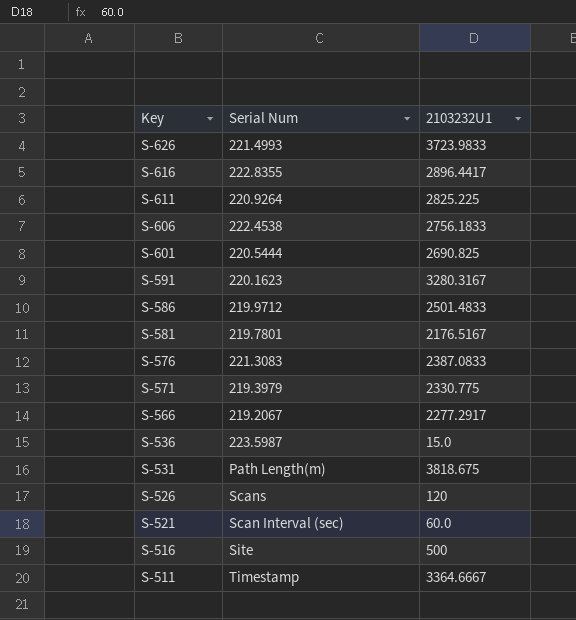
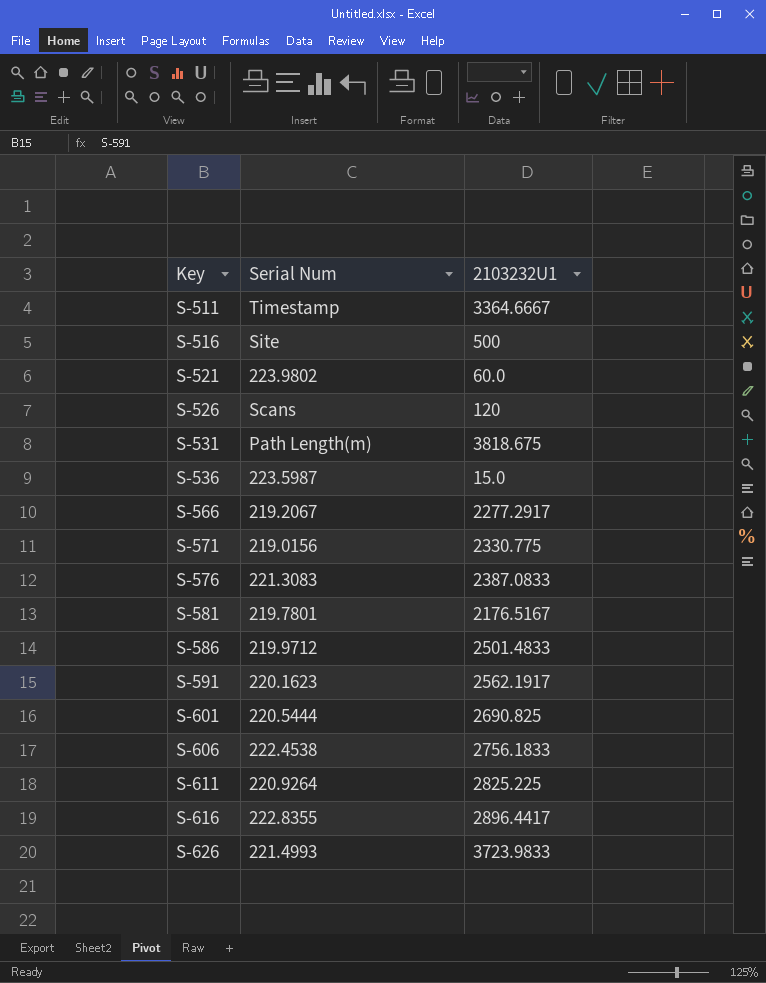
row order: Key descending -> Key ascending
S-521 | Serial Num: Scan Interval (sec) -> 223.9802
S-571 | Serial Num: 219.3979 -> 219.0156
S-591 | 2103232U1: 3280.3167 -> 2562.1917

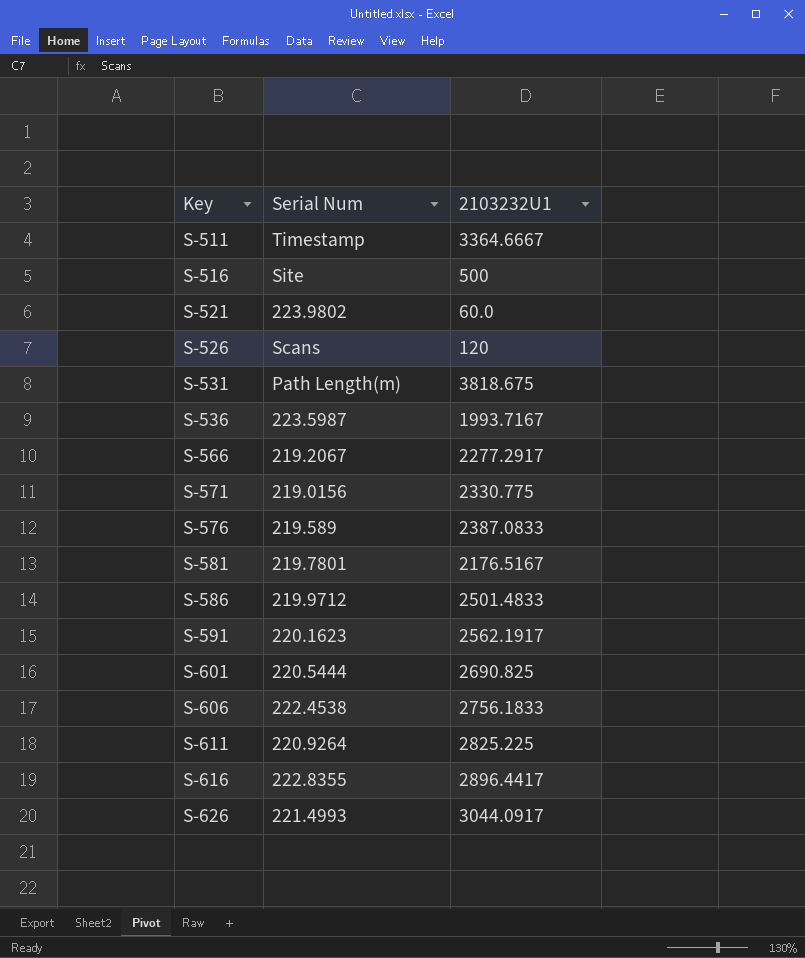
S-536 | 2103232U1: 15.0 -> 1993.7167
S-576 | Serial Num: 221.3083 -> 219.589
S-626 | 2103232U1: 3723.9833 -> 3044.0917

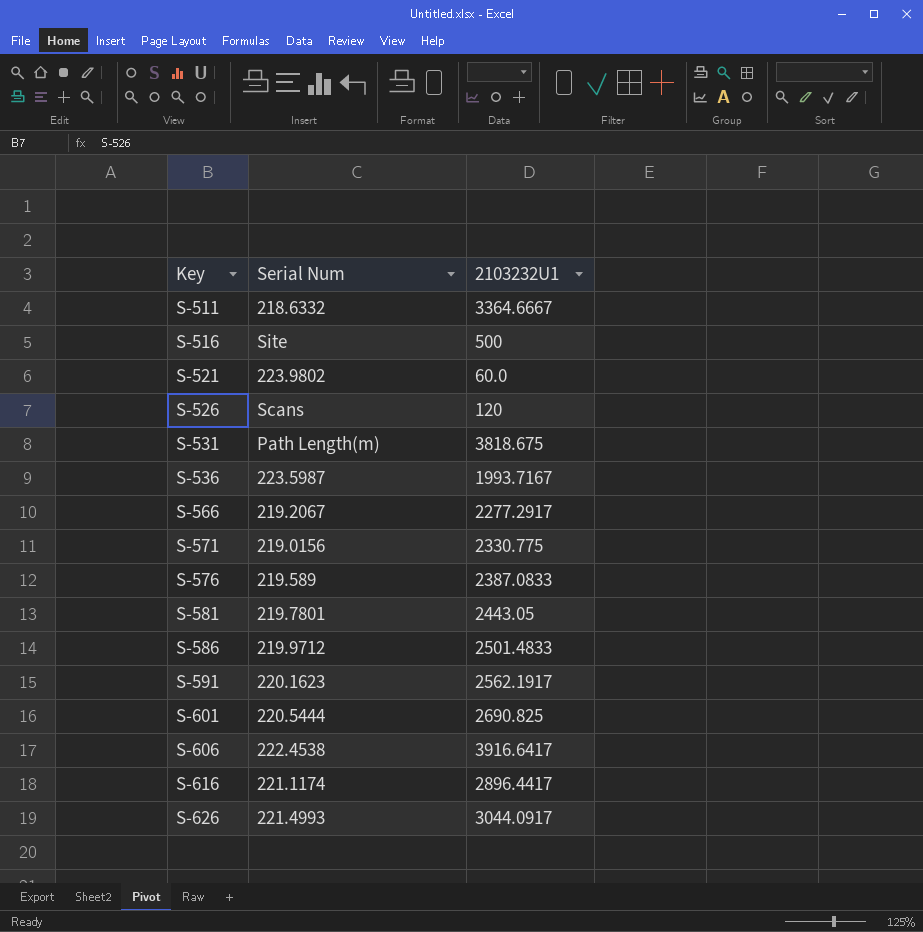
row S-611: 220.9264 | 2825.225 -> none
S-511 | Serial Num: Timestamp -> 218.6332
S-581 | 2103232U1: 2176.5167 -> 2443.05
S-606 | 2103232U1: 2756.1833 -> 3916.6417
S-616 | Serial Num: 222.8355 -> 221.1174

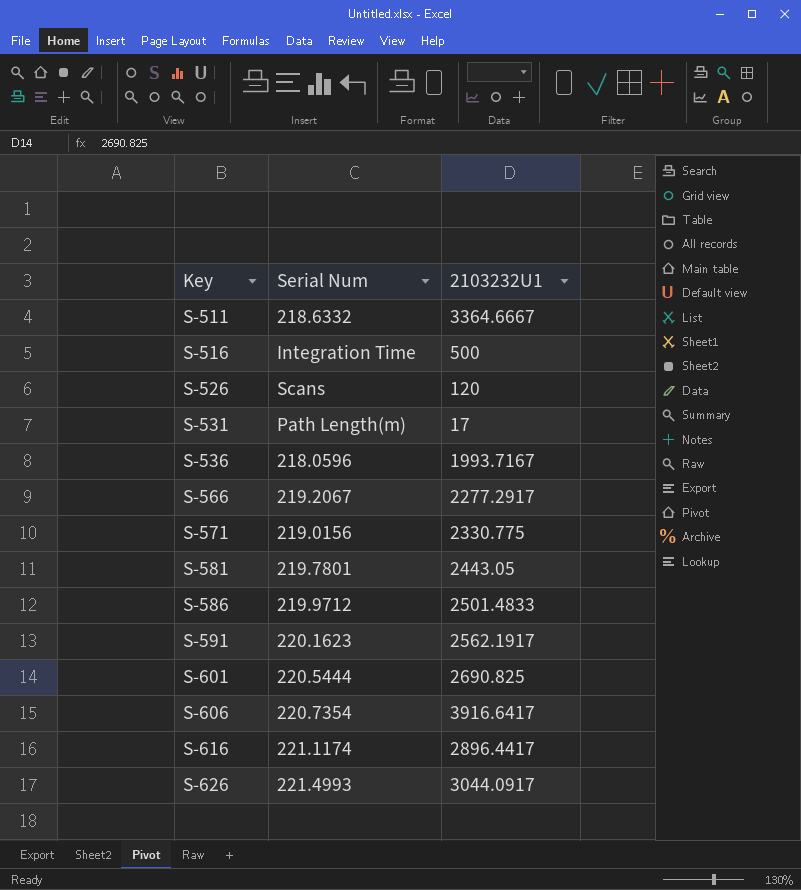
row S-521: 223.9802 | 60.0 -> none
row S-576: 219.589 | 2387.0833 -> none
S-516 | Serial Num: Site -> Integration Time
S-531 | 2103232U1: 3818.675 -> 17
S-536 | Serial Num: 223.5987 -> 218.0596
S-606 | Serial Num: 222.4538 -> 220.7354

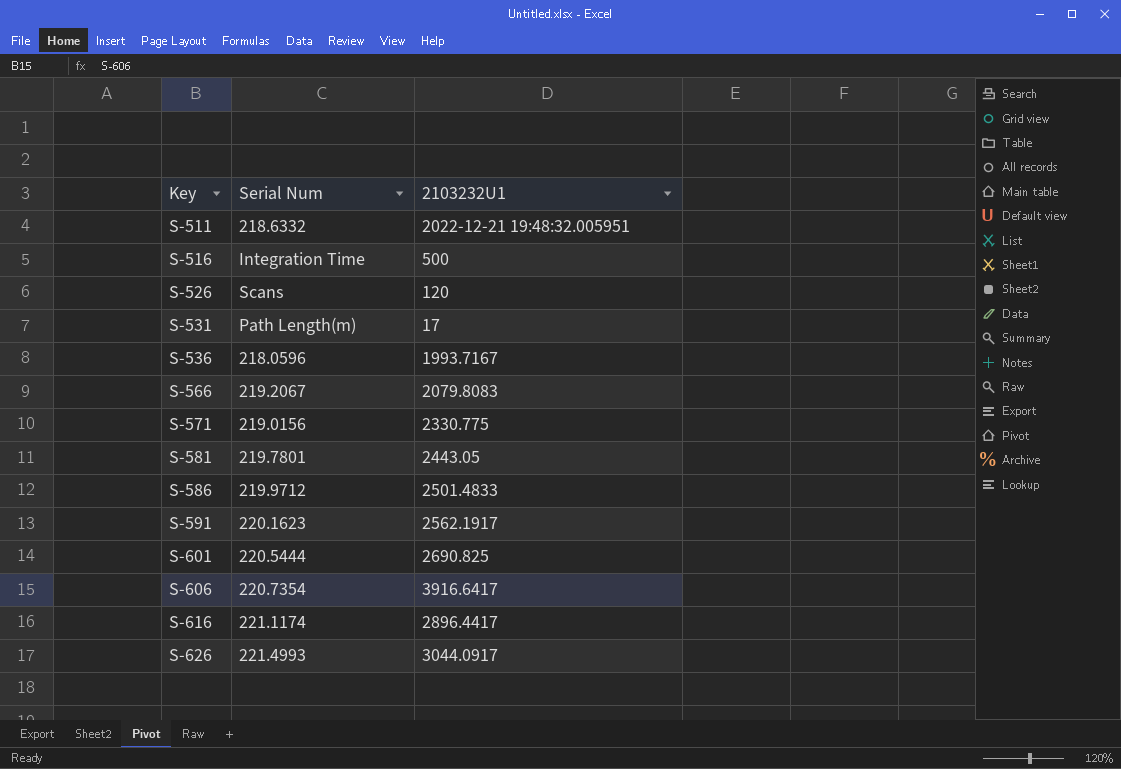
S-511 | 2103232U1: 3364.6667 -> 2022-12-21 19:48:32.005951
S-566 | 2103232U1: 2277.2917 -> 2079.8083

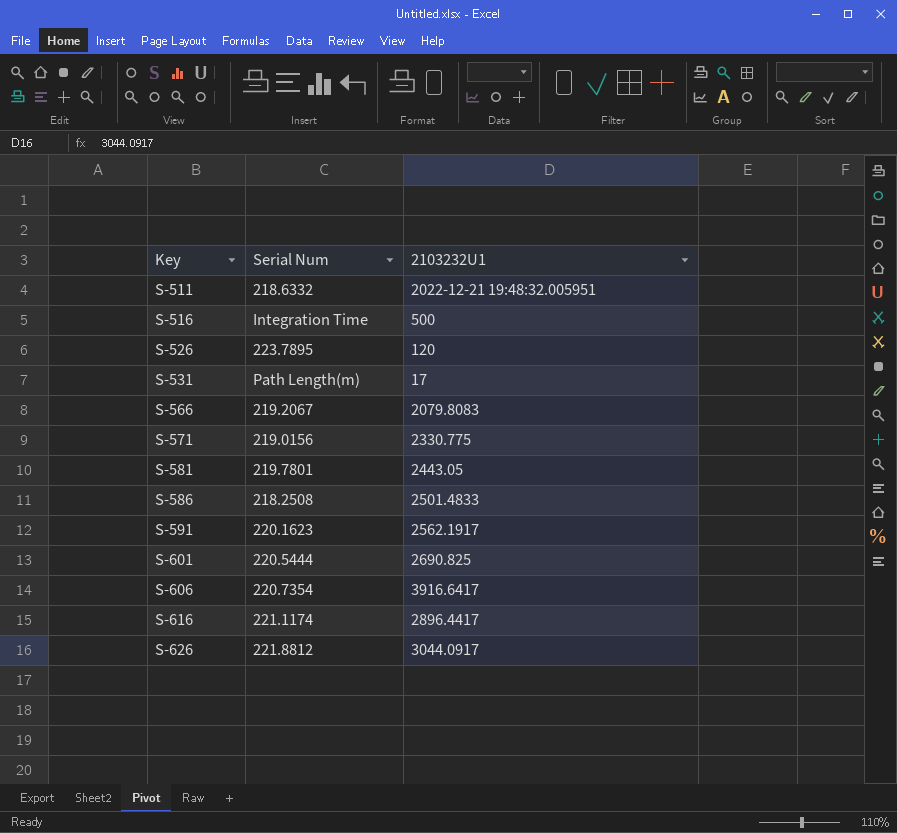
row S-536: 218.0596 | 1993.7167 -> none
S-526 | Serial Num: Scans -> 223.7895
S-586 | Serial Num: 219.9712 -> 218.2508
S-626 | Serial Num: 221.4993 -> 221.8812

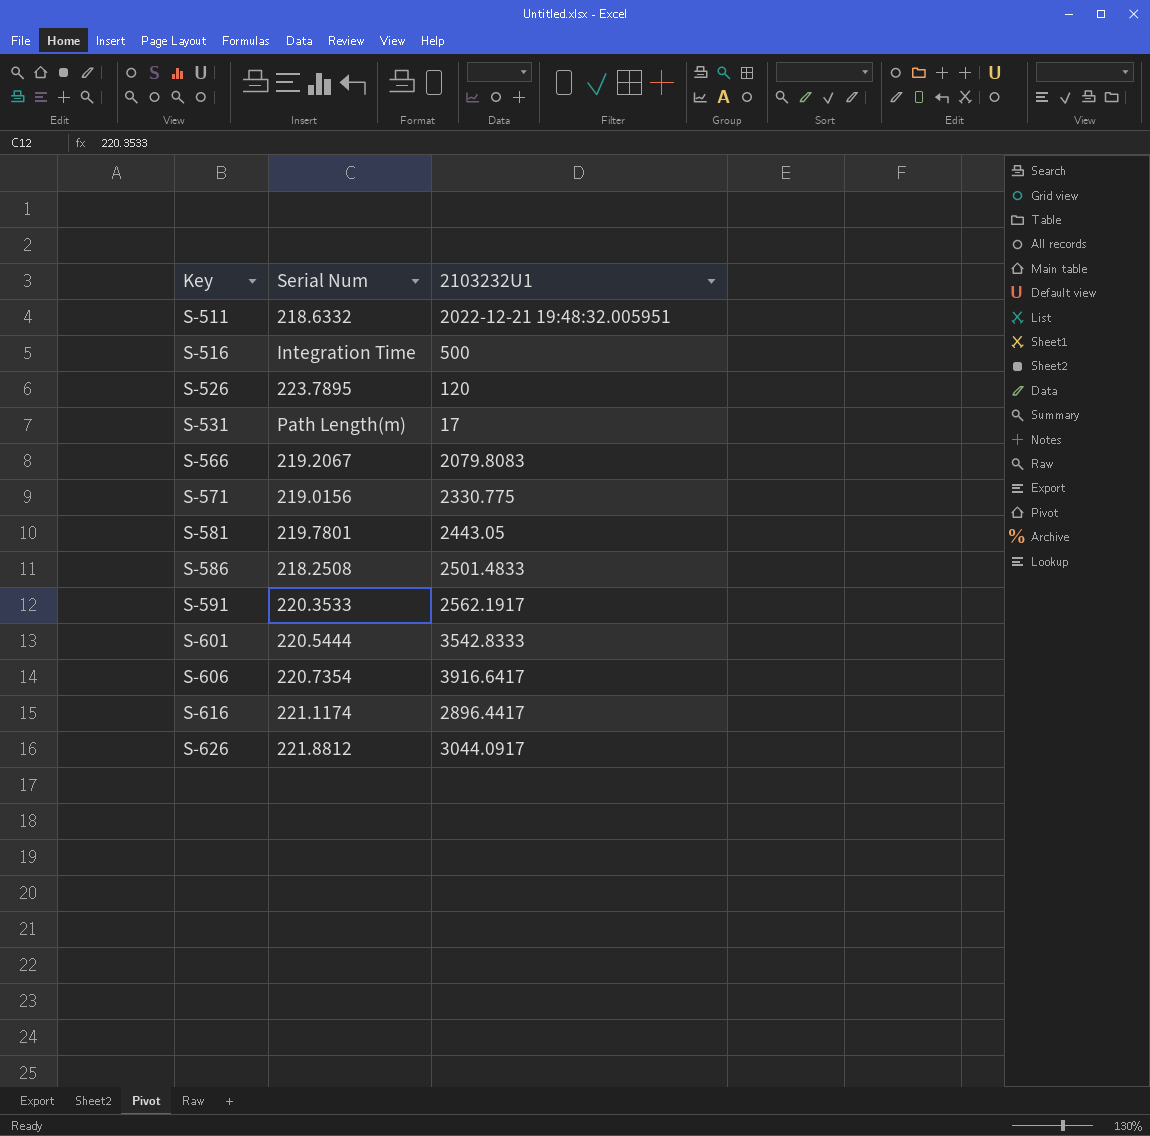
S-591 | Serial Num: 220.1623 -> 220.3533
S-601 | 2103232U1: 2690.825 -> 3542.8333

